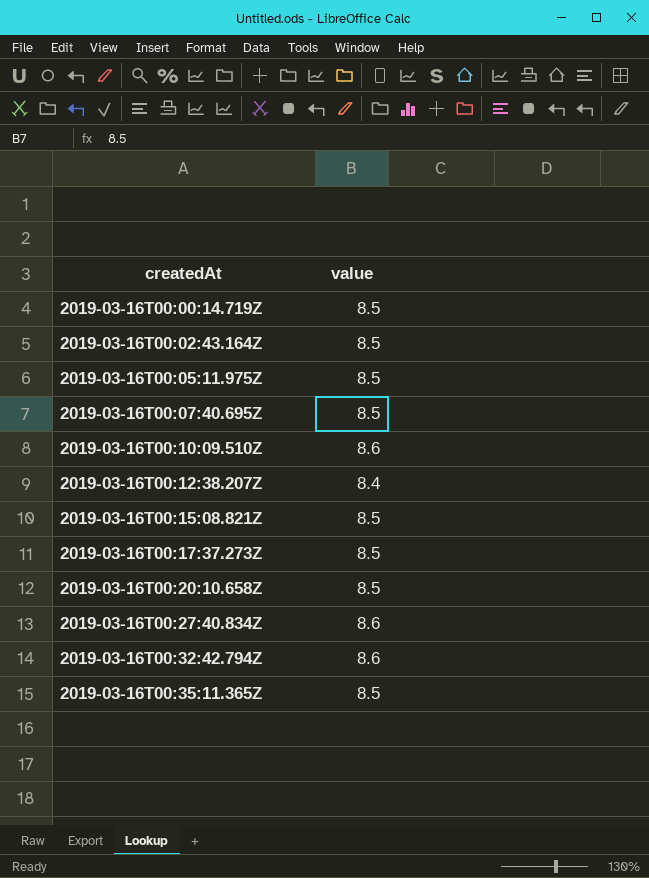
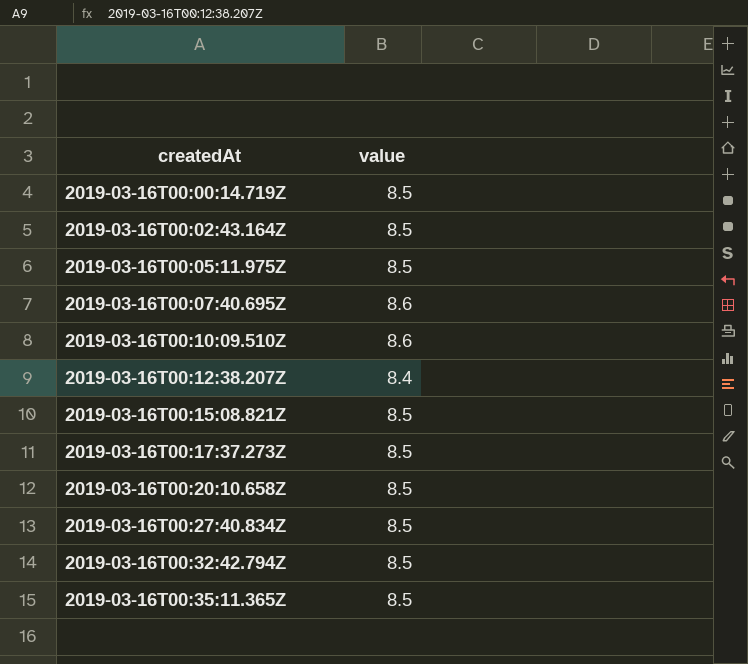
2019-03-16T00:07:40.695Z | value: 8.5 -> 8.6
2019-03-16T00:27:40.834Z | value: 8.6 -> 8.5
2019-03-16T00:32:42.794Z | value: 8.6 -> 8.5

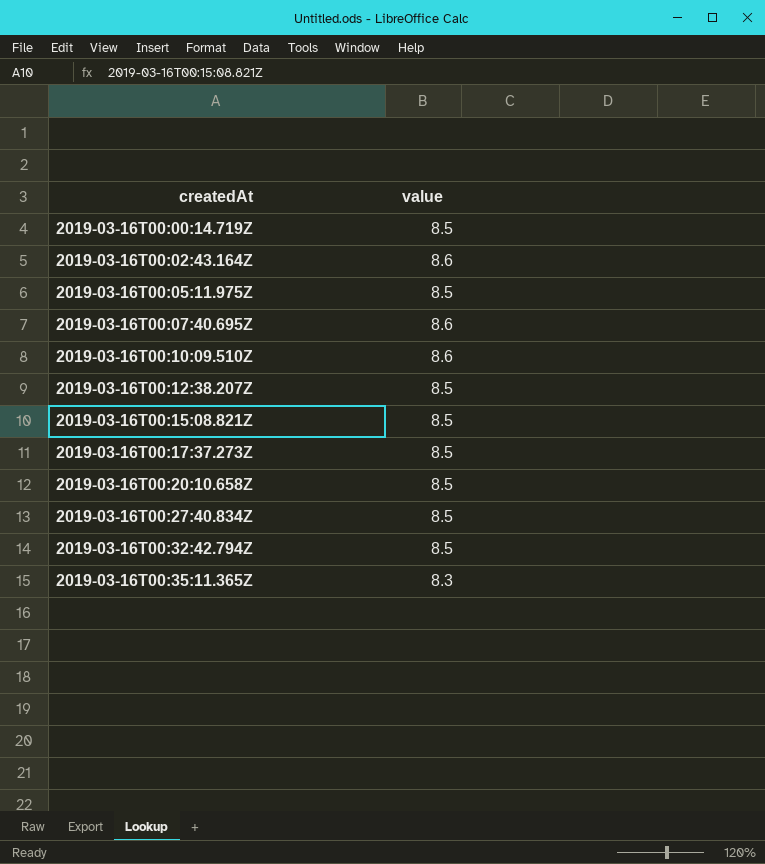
2019-03-16T00:02:43.164Z | value: 8.5 -> 8.6
2019-03-16T00:12:38.207Z | value: 8.4 -> 8.5
2019-03-16T00:35:11.365Z | value: 8.5 -> 8.3

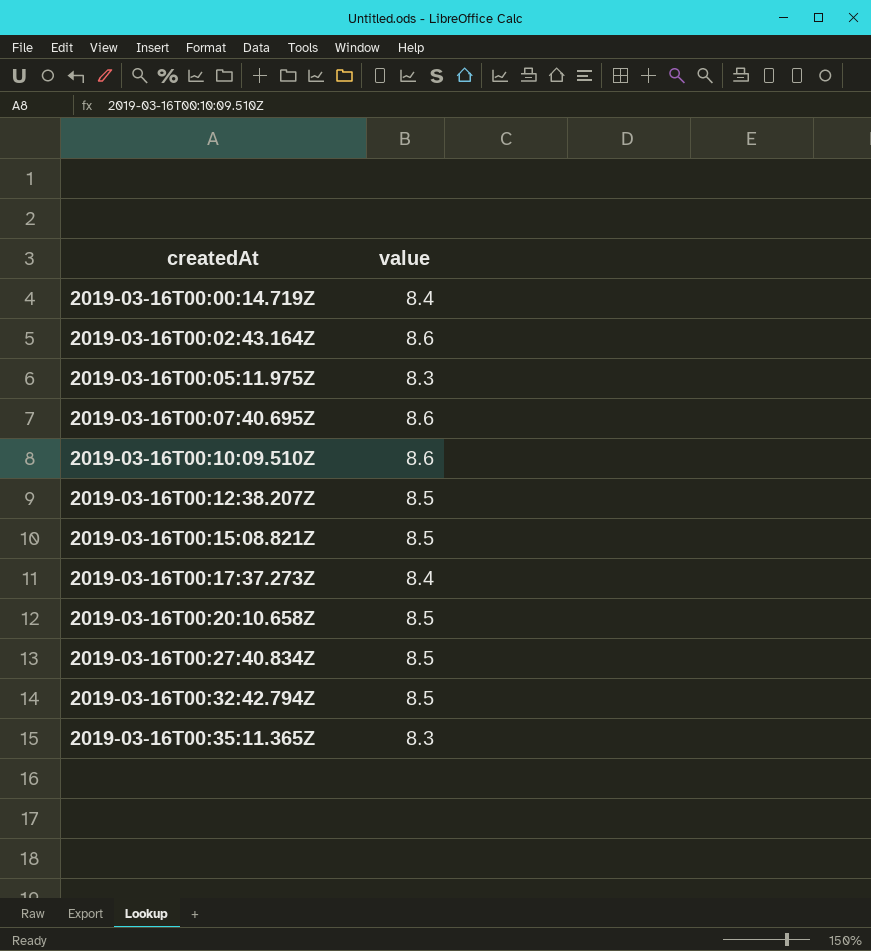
2019-03-16T00:00:14.719Z | value: 8.5 -> 8.4
2019-03-16T00:05:11.975Z | value: 8.5 -> 8.3
2019-03-16T00:17:37.273Z | value: 8.5 -> 8.4

